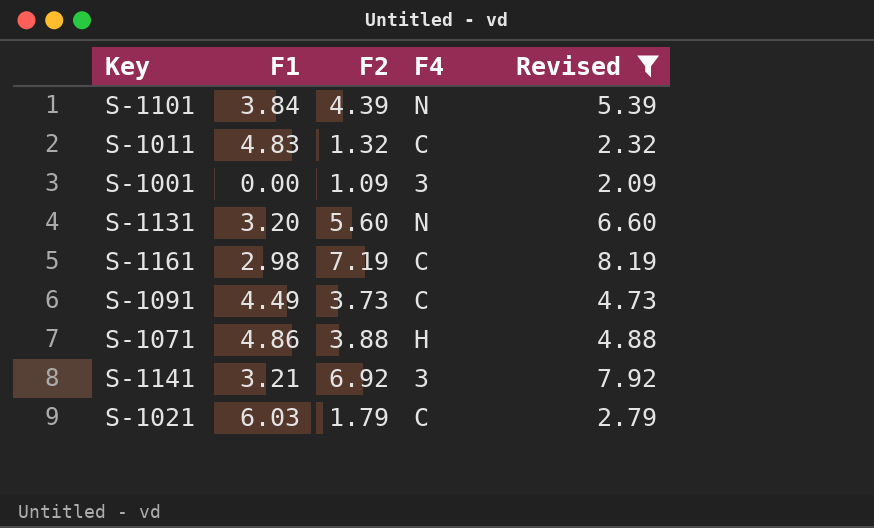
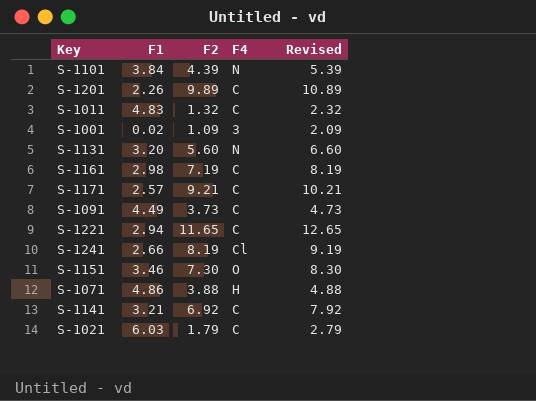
filter: Revised <= 8.19 -> none
S-1001 | F1: 0.00 -> 0.02
S-1141 | F4: 3 -> C

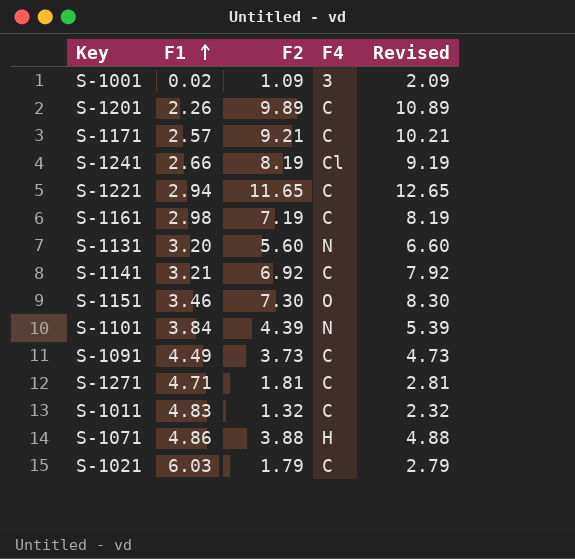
row order: none -> F1 ascending
row S-1271: none -> 4.71 | 1.81 | C | 2.81

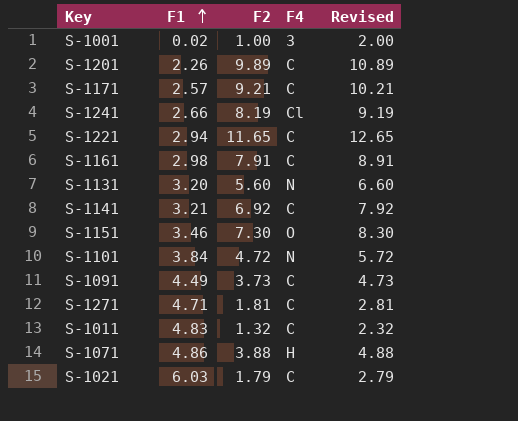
S-1001 | F2: 1.09 -> 1.00
S-1001 | Revised: 2.09 -> 2.00
S-1161 | F2: 7.19 -> 7.91
S-1161 | Revised: 8.19 -> 8.91
S-1101 | F2: 4.39 -> 4.72
S-1101 | Revised: 5.39 -> 5.72

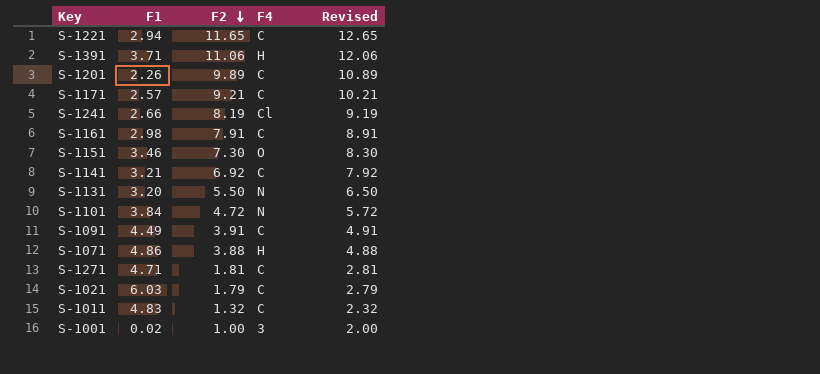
row order: F1 ascending -> F2 descending
row S-1391: none -> 3.71 | 11.06 | H | 12.06
S-1131 | F2: 5.60 -> 5.50
S-1131 | Revised: 6.60 -> 6.50
S-1091 | F2: 3.73 -> 3.91
S-1091 | Revised: 4.73 -> 4.91

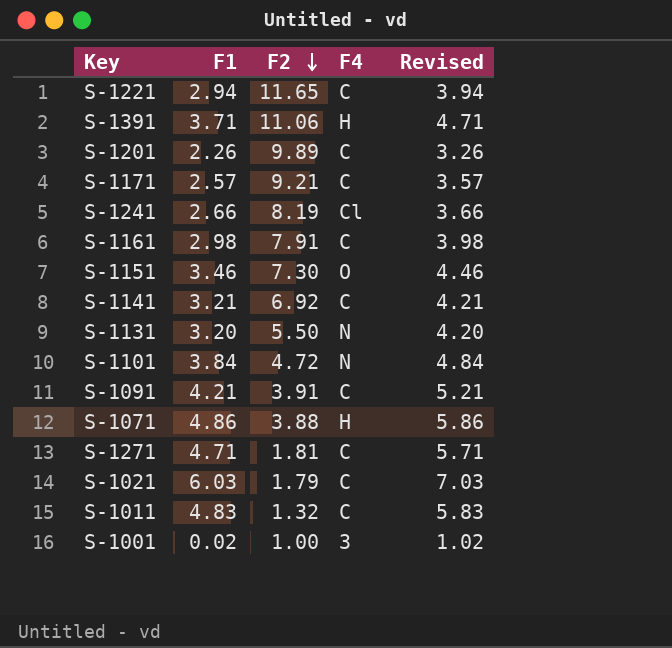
column Revised | formula: [F2] + 1 -> [F1] + 1
S-1091 | F1: 4.49 -> 4.21

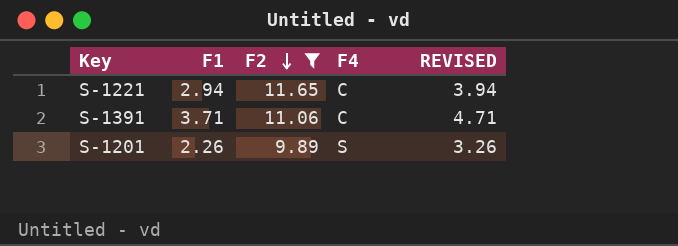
filter: none -> F2 >= 9.89
column name: Revised -> REVISED
S-1391 | F4: H -> C
S-1201 | F4: C -> S

